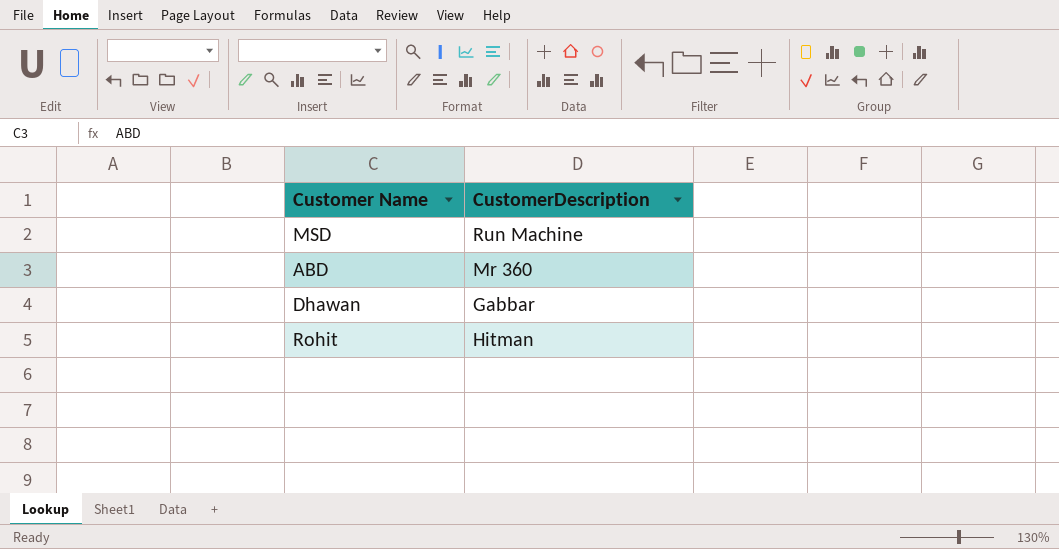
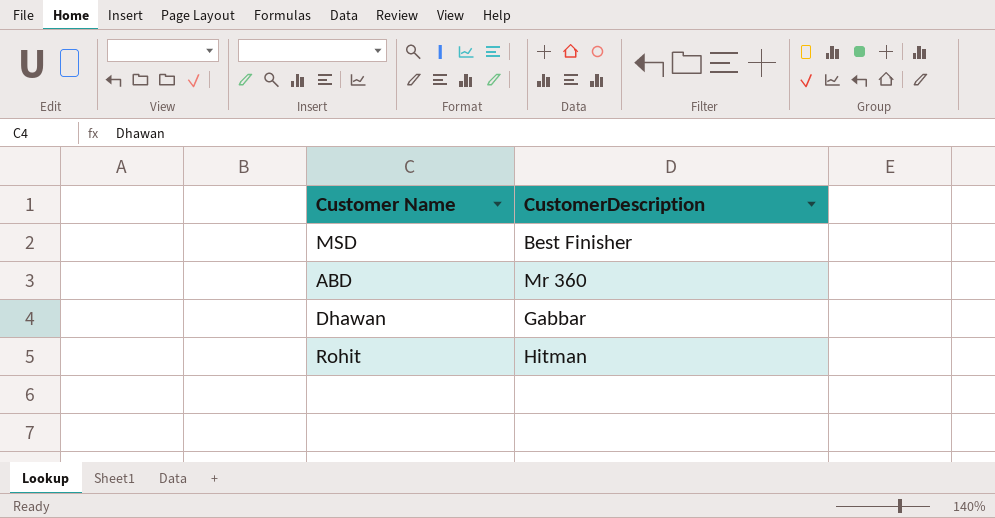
MSD | CustomerDescription: Run Machine -> Best Finisher

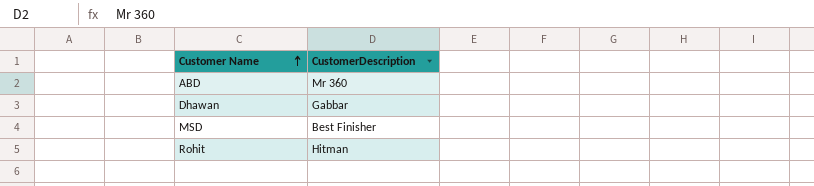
row order: none -> Customer Name ascending

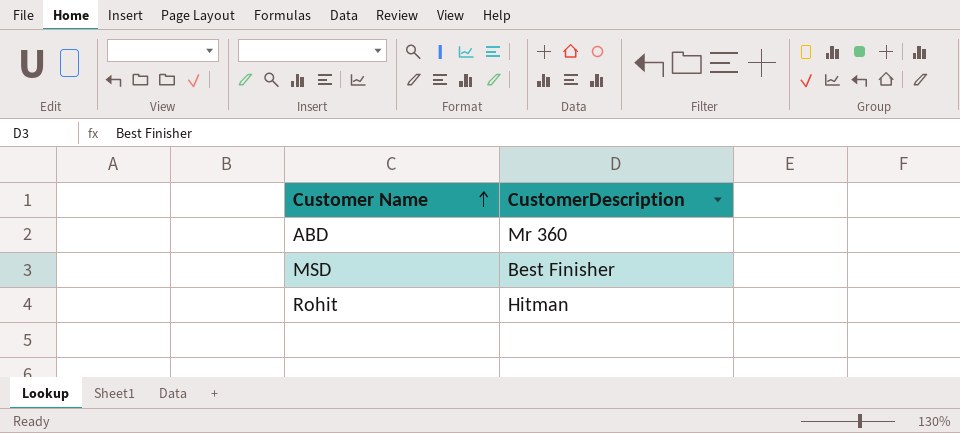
row Dhawan: Gabbar -> none

